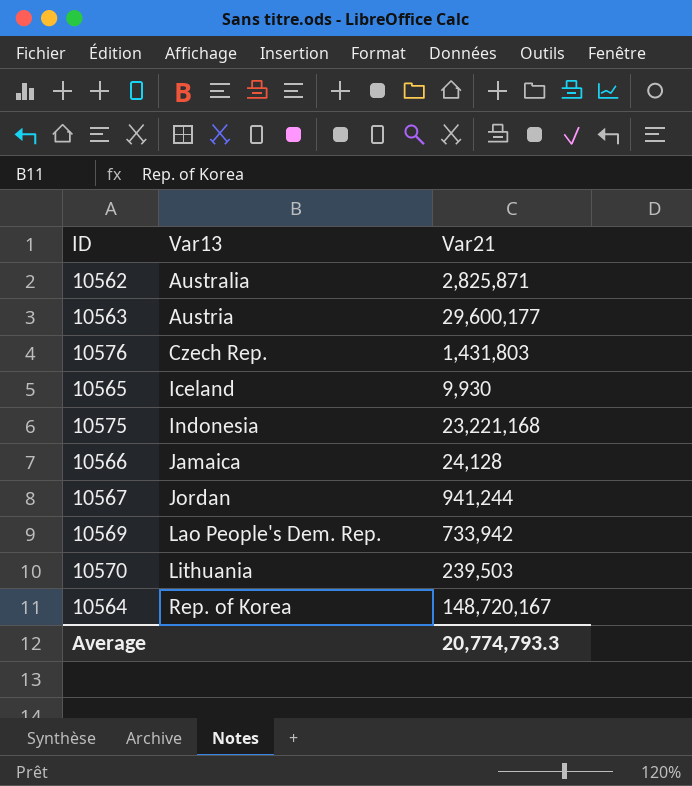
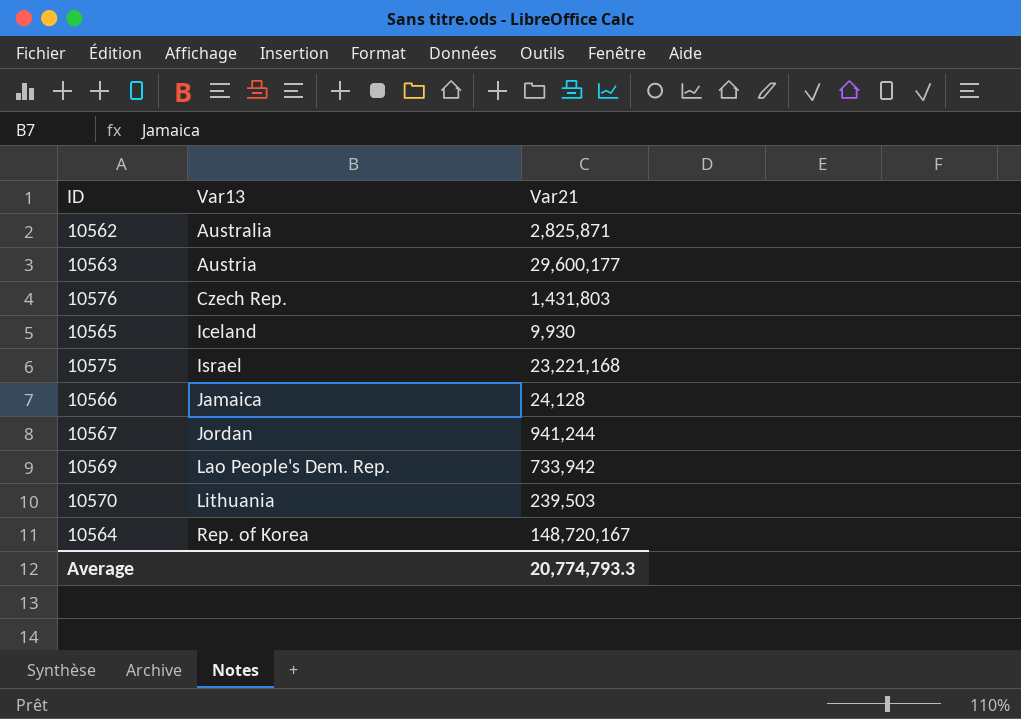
10575 | Var13: Indonesia -> Israel

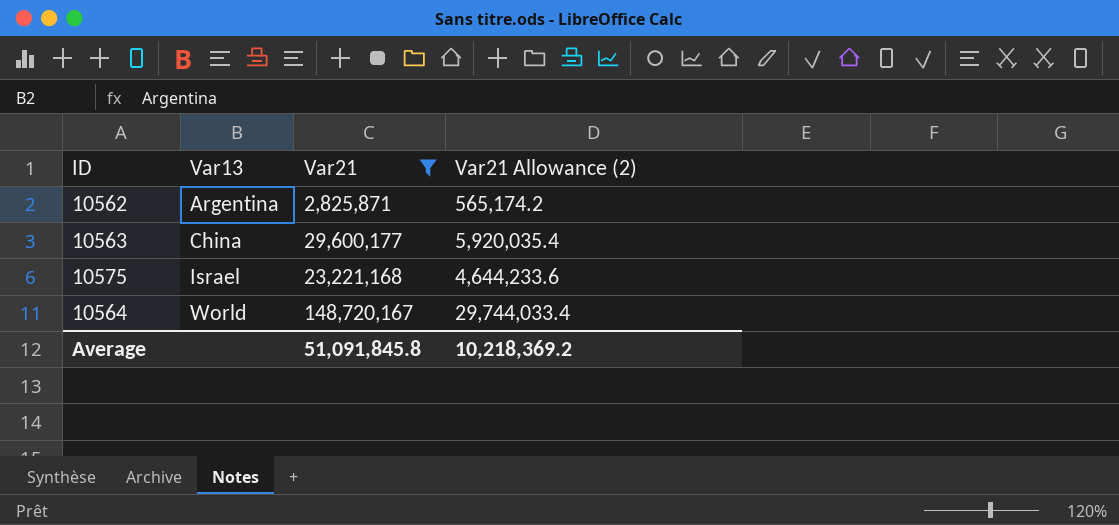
filter: none -> Var21 >= 2,825,871
column Var21 Allowance (2) | formula: none -> [Var21] * 0.2
10562 | Var13: Australia -> Argentina
10563 | Var13: Austria -> China
10564 | Var13: Rep. of Korea -> World
Average | Var21: 20,774,793.3 -> 51,091,845.8

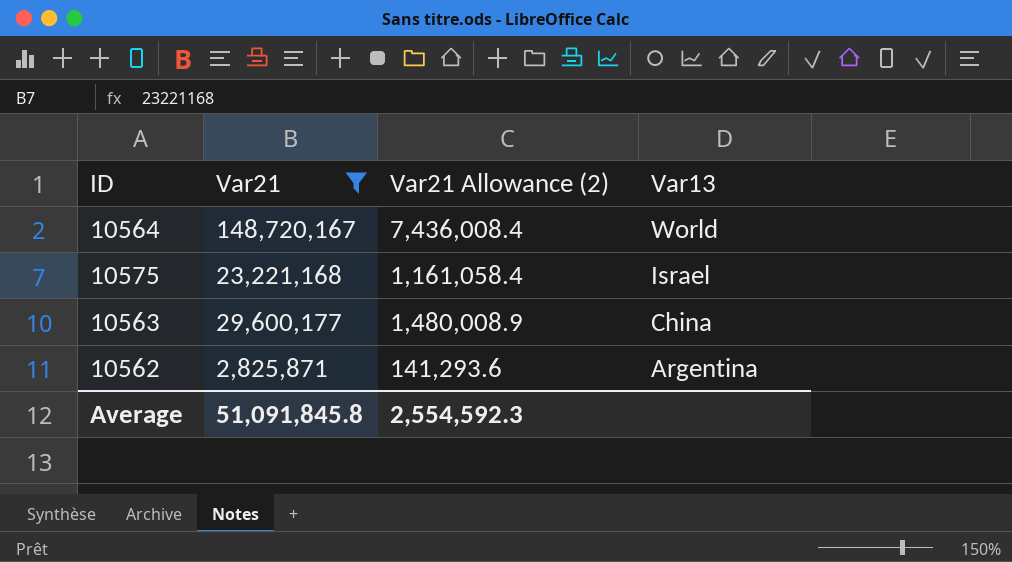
row order: Var13 ascending -> Var13 descending
column Var21 Allowance (2) | formula: [Var21] * 0.2 -> [Var21] * 0.05
column Var13 | position: 2 -> 4
Average | Var21 Allowance (2): 10,218,369.2 -> 2,554,592.3

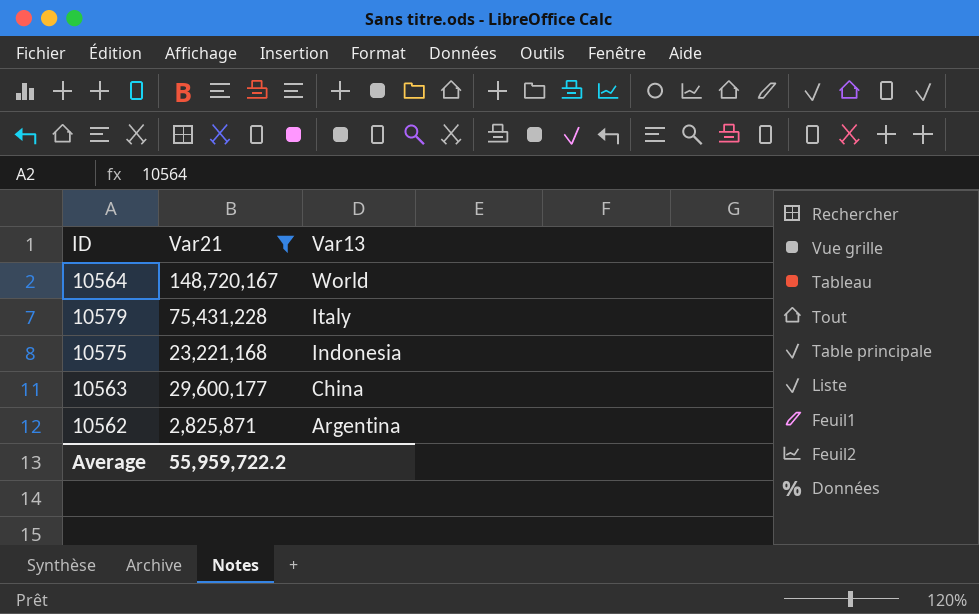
column Var21 Allowance (2) | formula: [Var21] * 0.05 -> none
row 10579: none -> 75,431,228 | Italy
10575 | Var13: Israel -> Indonesia
Average | Var21: 51,091,845.8 -> 55,959,722.2

